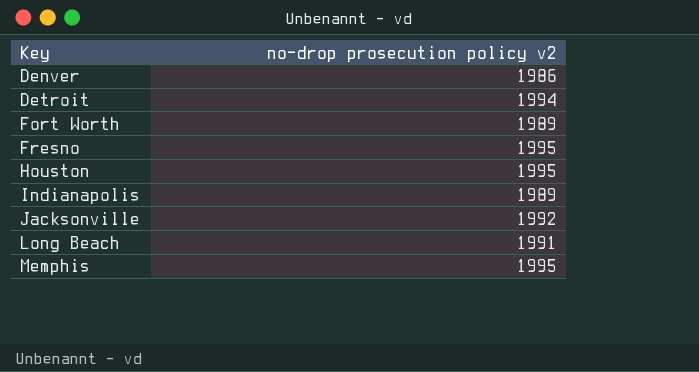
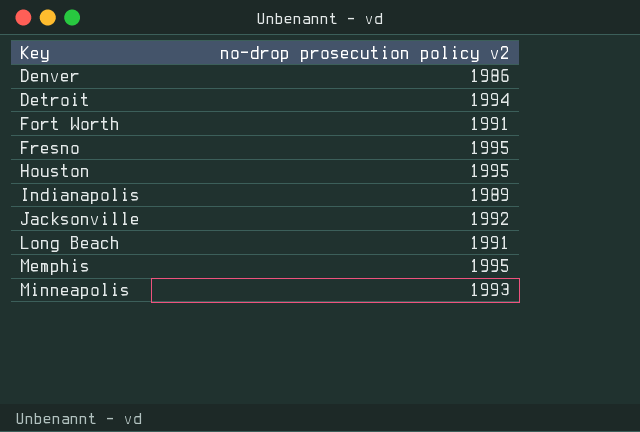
Fort Worth | no-drop prosecution policy v2: 1989 -> 1991
row Minneapolis: none -> 1993

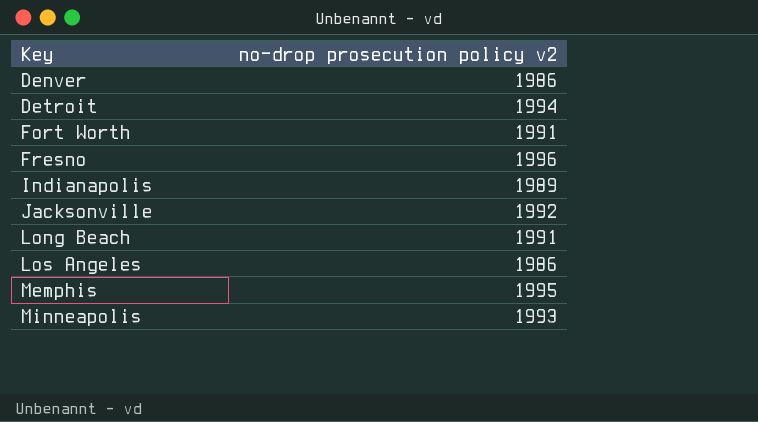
row Houston: 1995 -> none
Fresno | no-drop prosecution policy v2: 1995 -> 1996
row Los Angeles: none -> 1986

